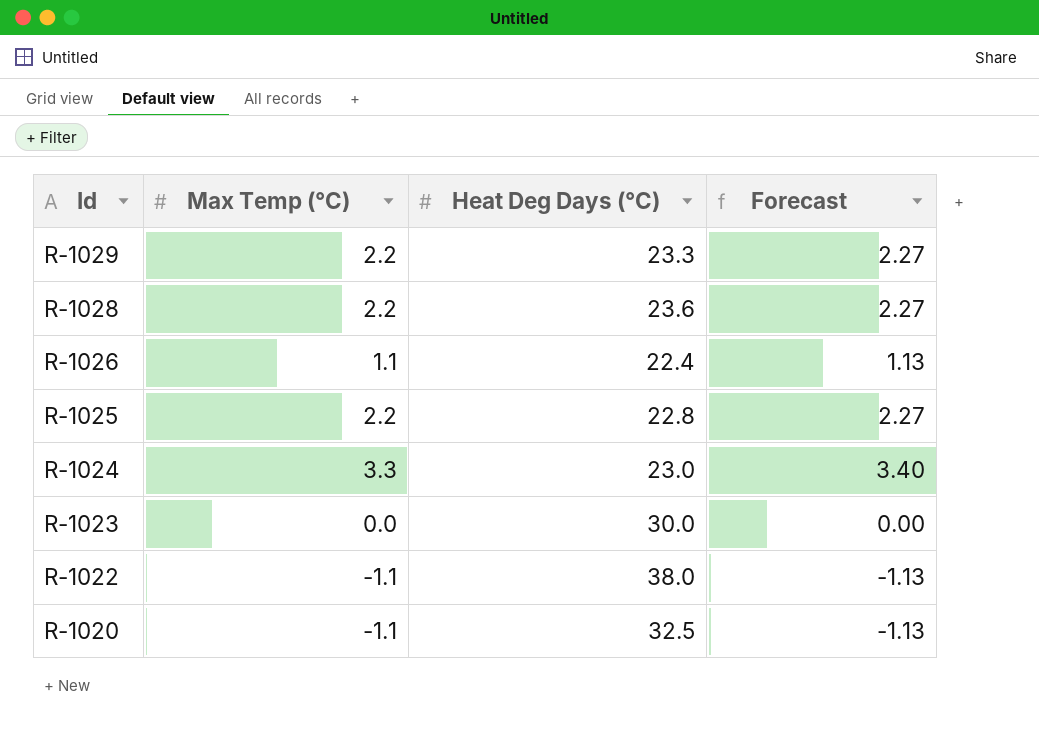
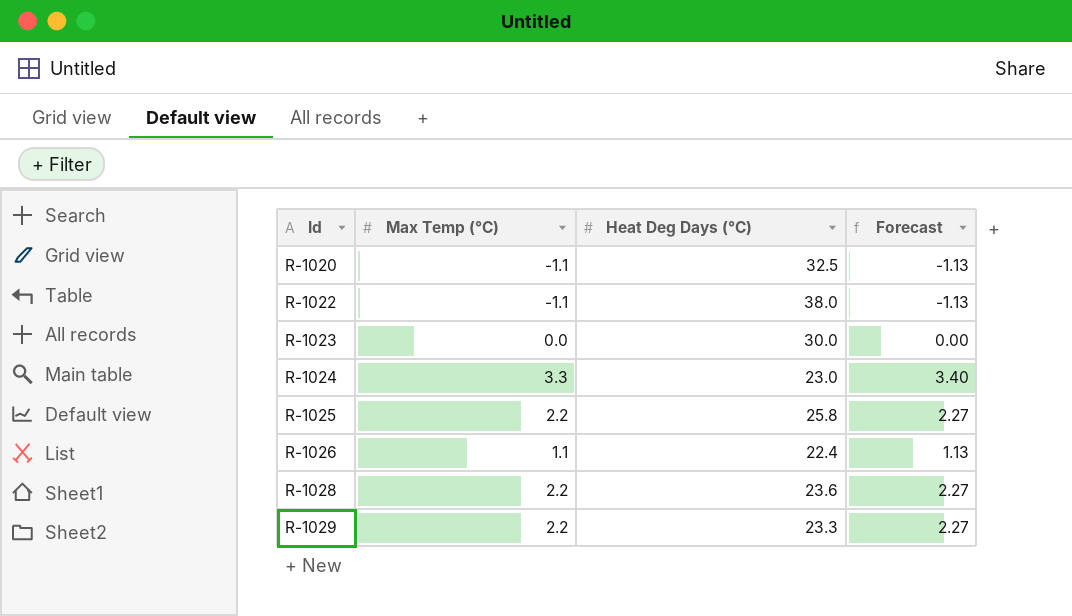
row order: Id descending -> Id ascending
R-1025 | Heat Deg Days (°C): 22.8 -> 25.8

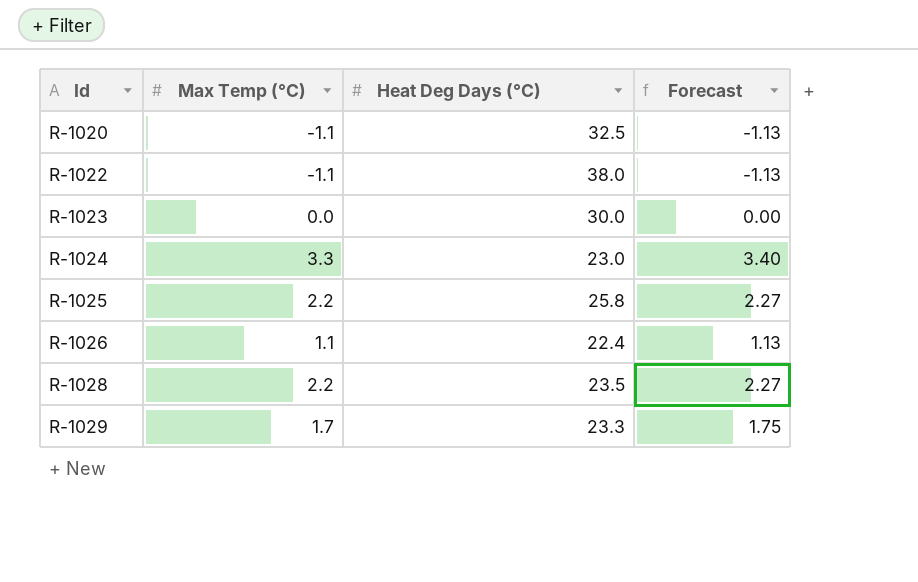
R-1028 | Heat Deg Days (°C): 23.6 -> 23.5
R-1029 | Max Temp (°C): 2.2 -> 1.7
R-1029 | Forecast: 2.27 -> 1.75

